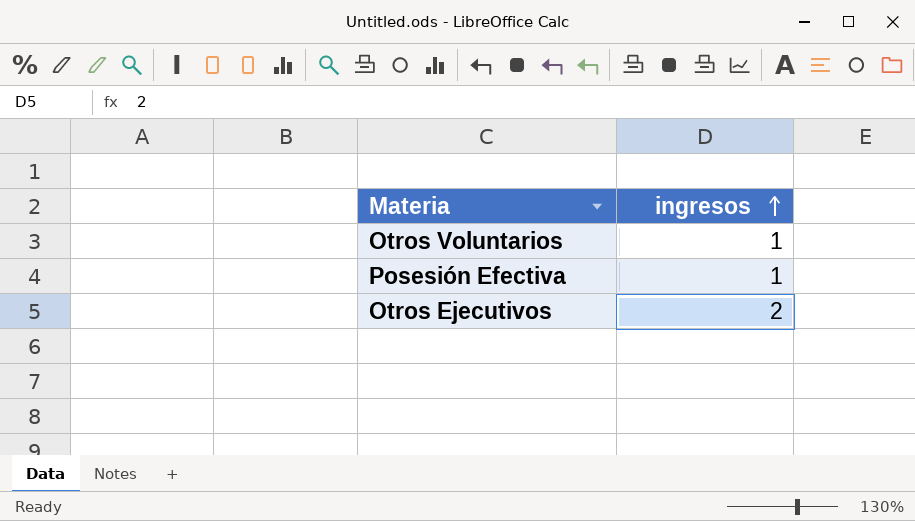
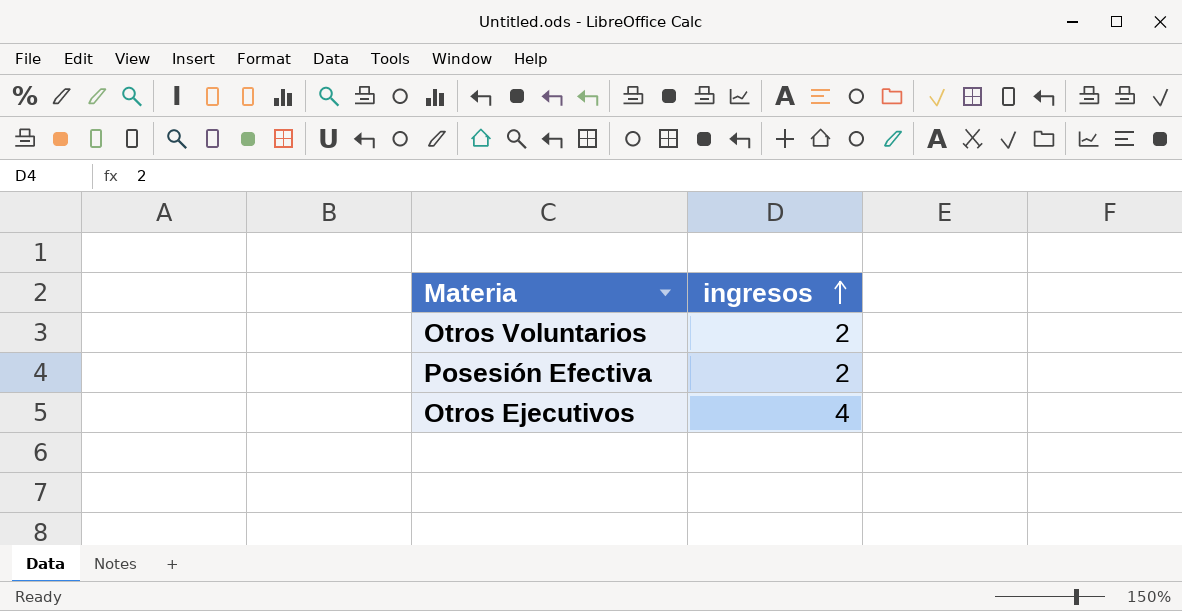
Otros Voluntarios | ingresos: 1 -> 2
Posesión Efectiva | ingresos: 1 -> 2
Otros Ejecutivos | ingresos: 2 -> 4

